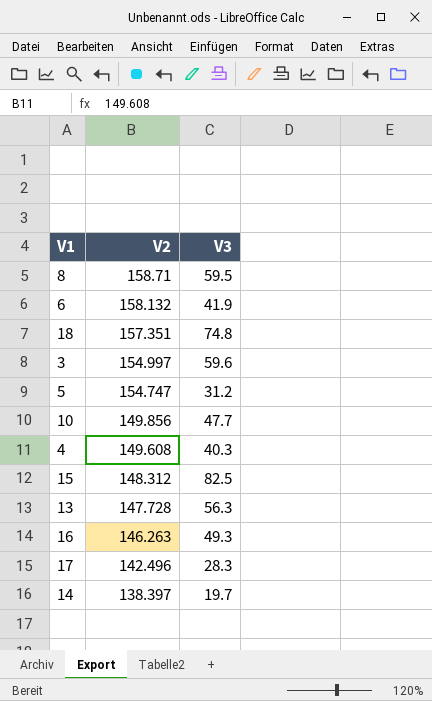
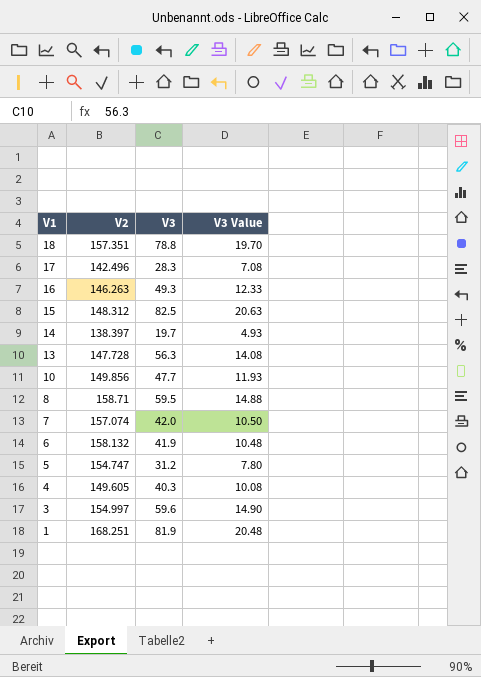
row order: V2 descending -> V1 descending
column V3 Value | formula: none -> [V3] * 0.25
18 | V3: 74.8 -> 78.8
row 7: none -> 157.074 | 42.0 | 10.50
4 | V2: 149.608 -> 149.605
row 1: none -> 168.251 | 81.9 | 20.48

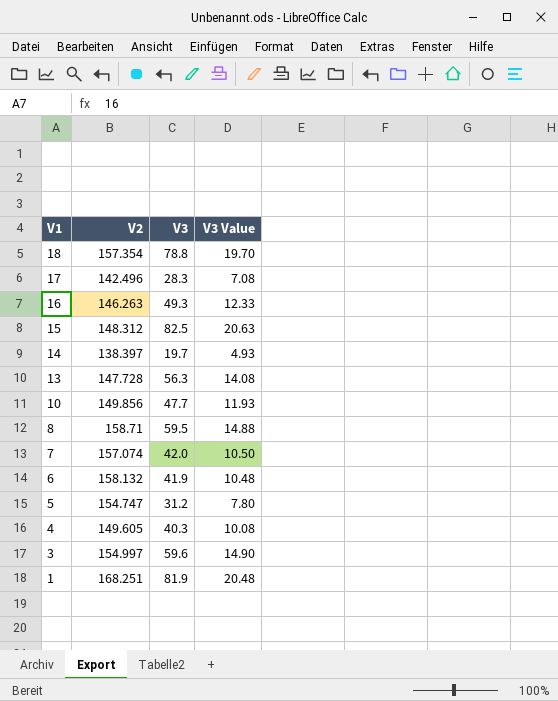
18 | V2: 157.351 -> 157.354

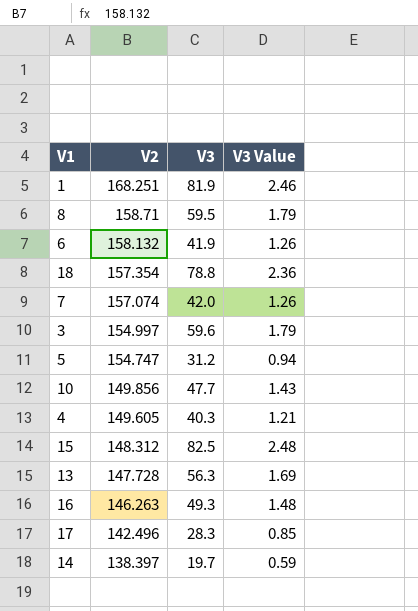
row order: V1 descending -> V2 descending
column V3 Value | formula: [V3] * 0.25 -> [V3] * 0.03

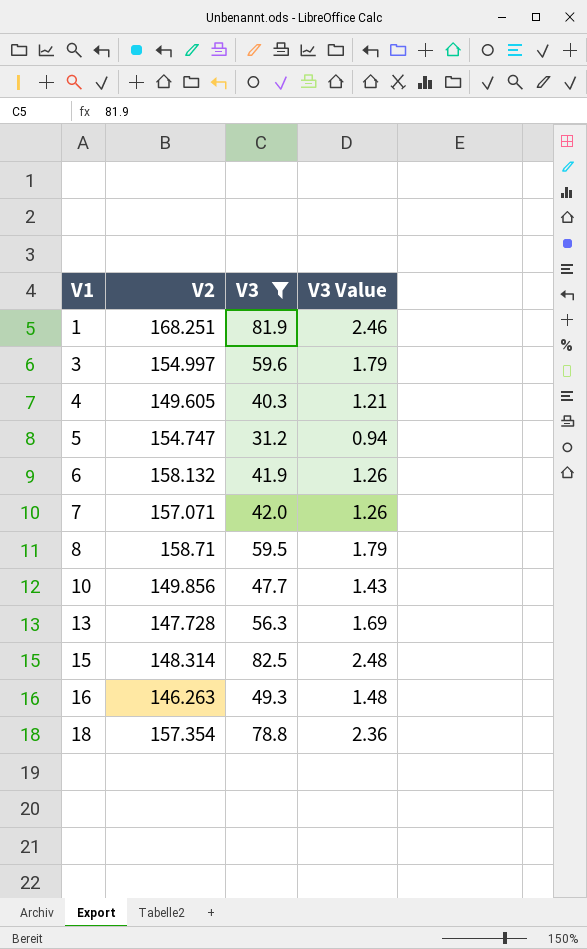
filter: none -> V3 >= 31.2
row order: V2 descending -> V1 ascending
7 | V2: 157.074 -> 157.071
15 | V2: 148.312 -> 148.314

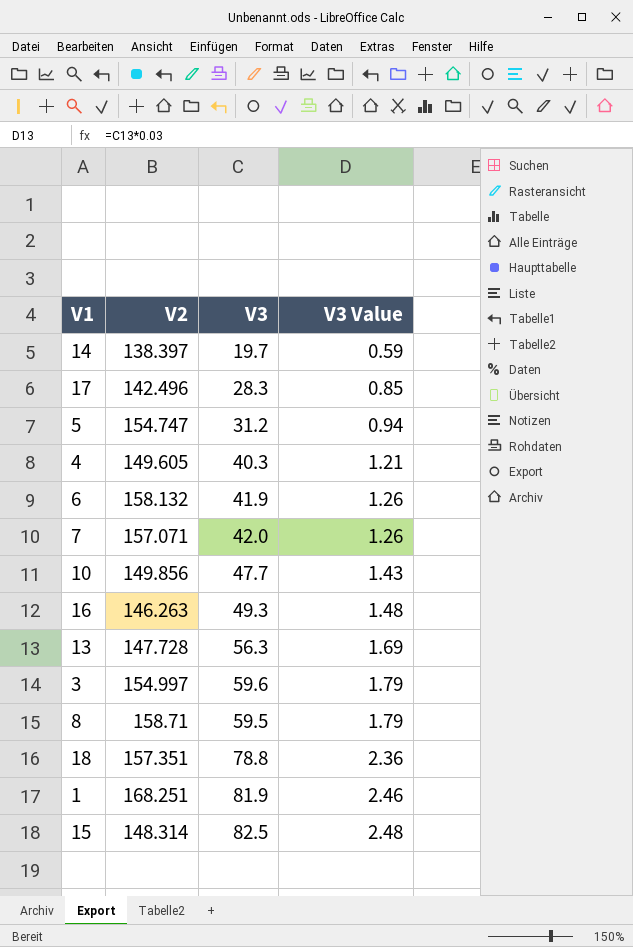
filter: V3 >= 31.2 -> none
row order: V1 ascending -> V3 Value ascending
18 | V2: 157.354 -> 157.351

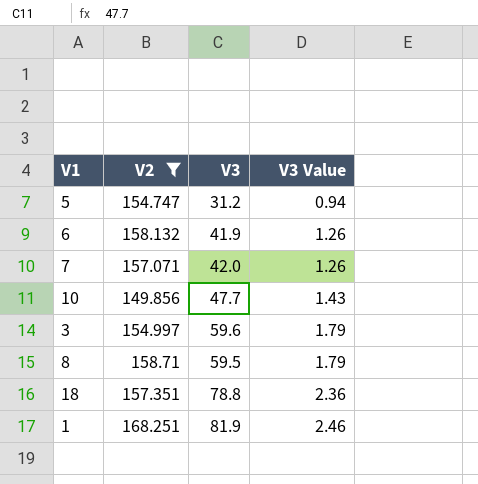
filter: none -> V2 >= 149.856

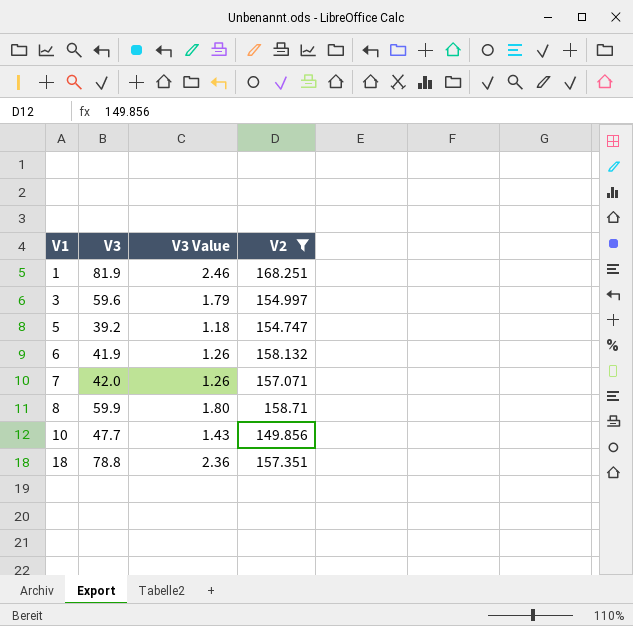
row order: V3 Value ascending -> V1 ascending
column V2 | position: 2 -> 4
5 | V3: 31.2 -> 39.2
5 | V3 Value: 0.94 -> 1.18
8 | V3: 59.5 -> 59.9
8 | V3 Value: 1.79 -> 1.80

